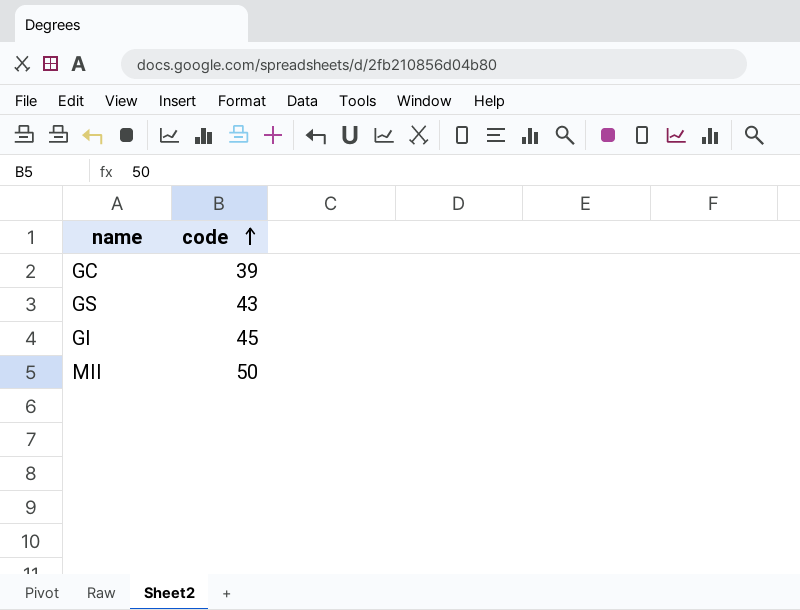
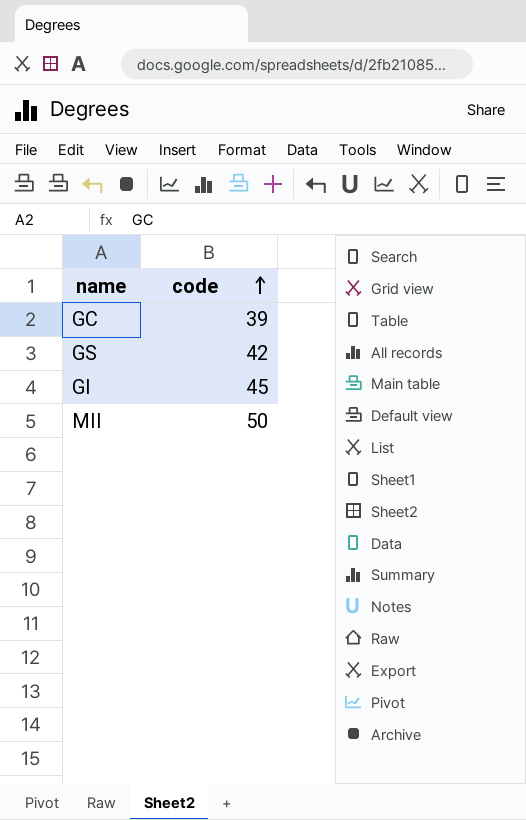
GS | code: 43 -> 42

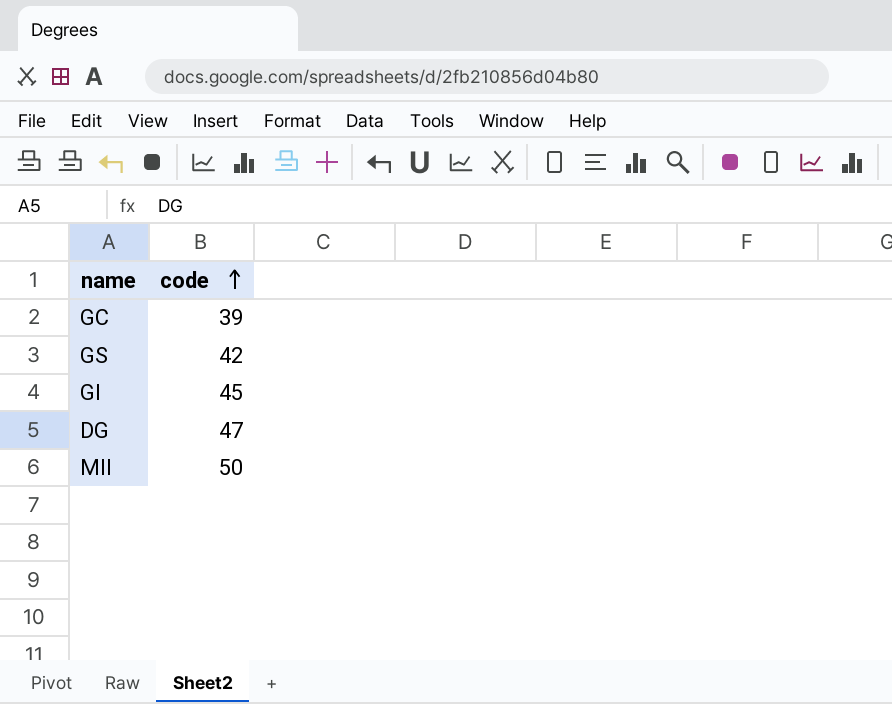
row DG: none -> 47

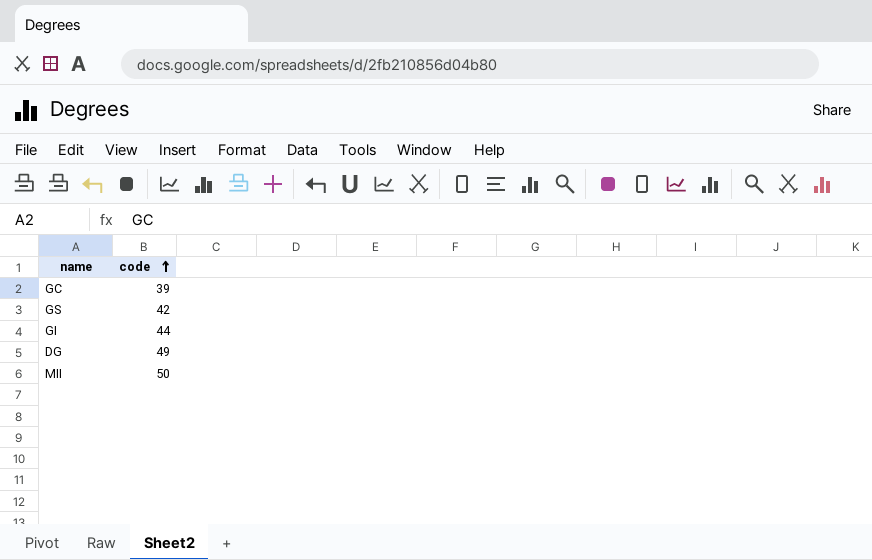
GI | code: 45 -> 44
DG | code: 47 -> 49

